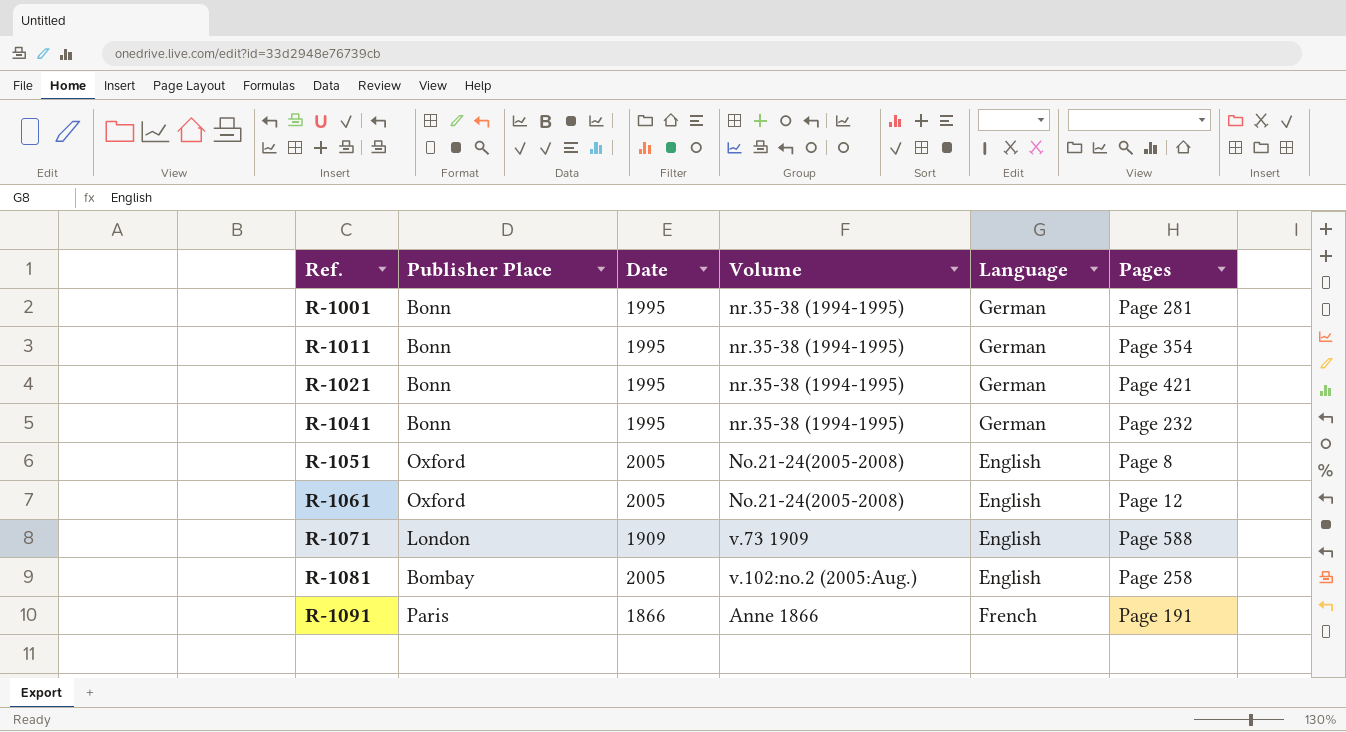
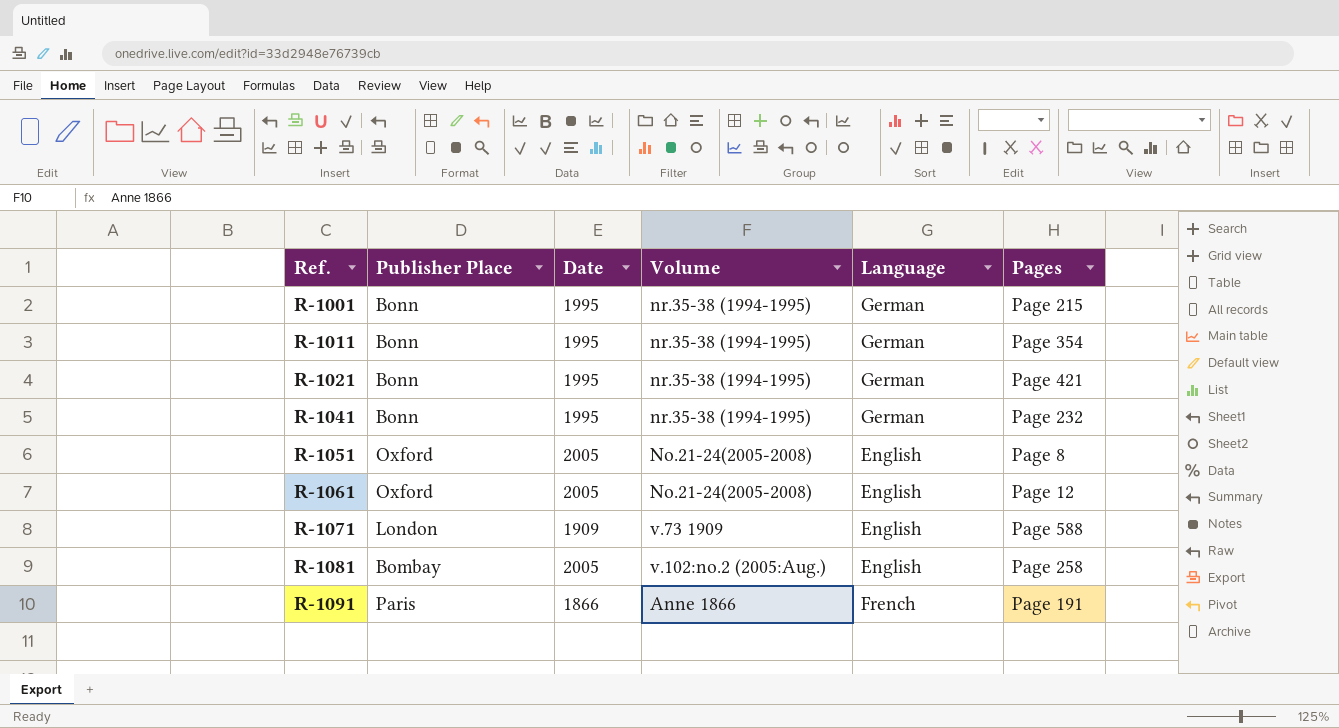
R-1001 | Pages: Page 281 -> Page 215

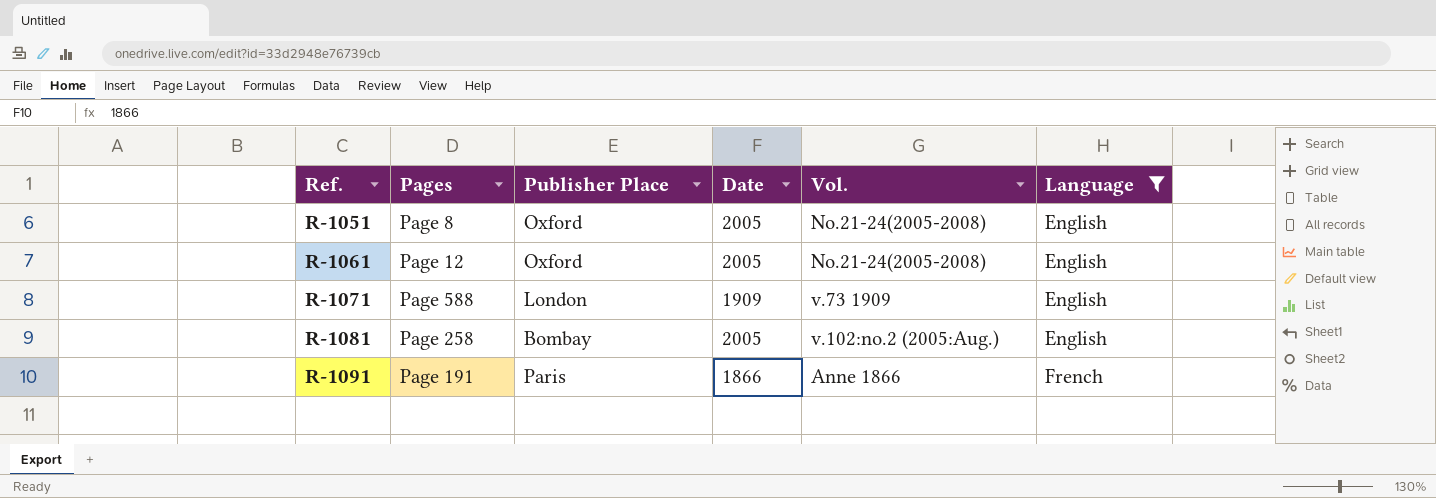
filter: none -> Language != German
column Pages | position: 6 -> 2
column name: Volume -> Vol.

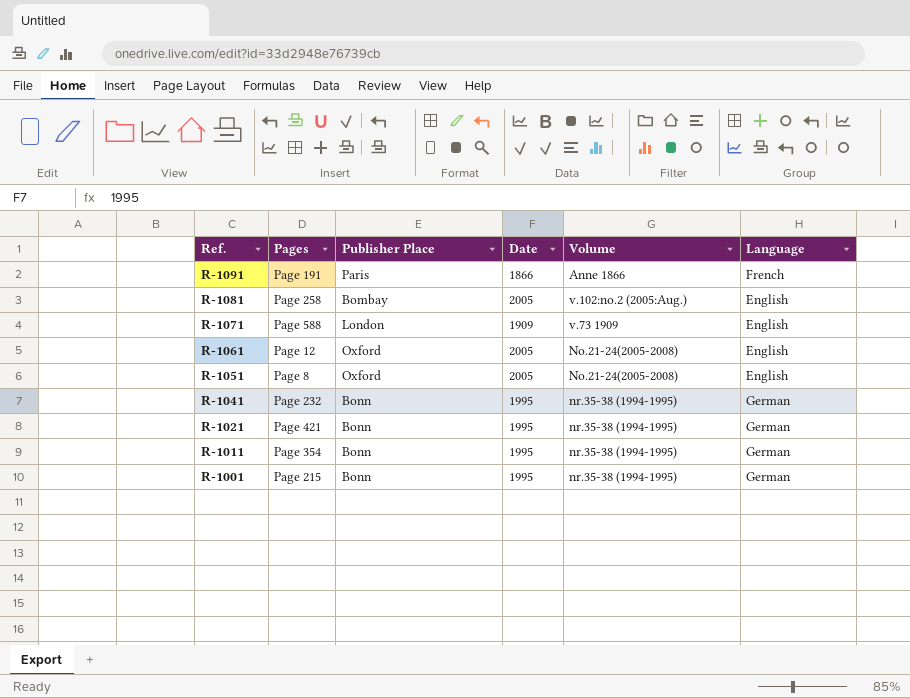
filter: Language != German -> none
row order: Ref. ascending -> Ref. descending
column name: Vol. -> Volume

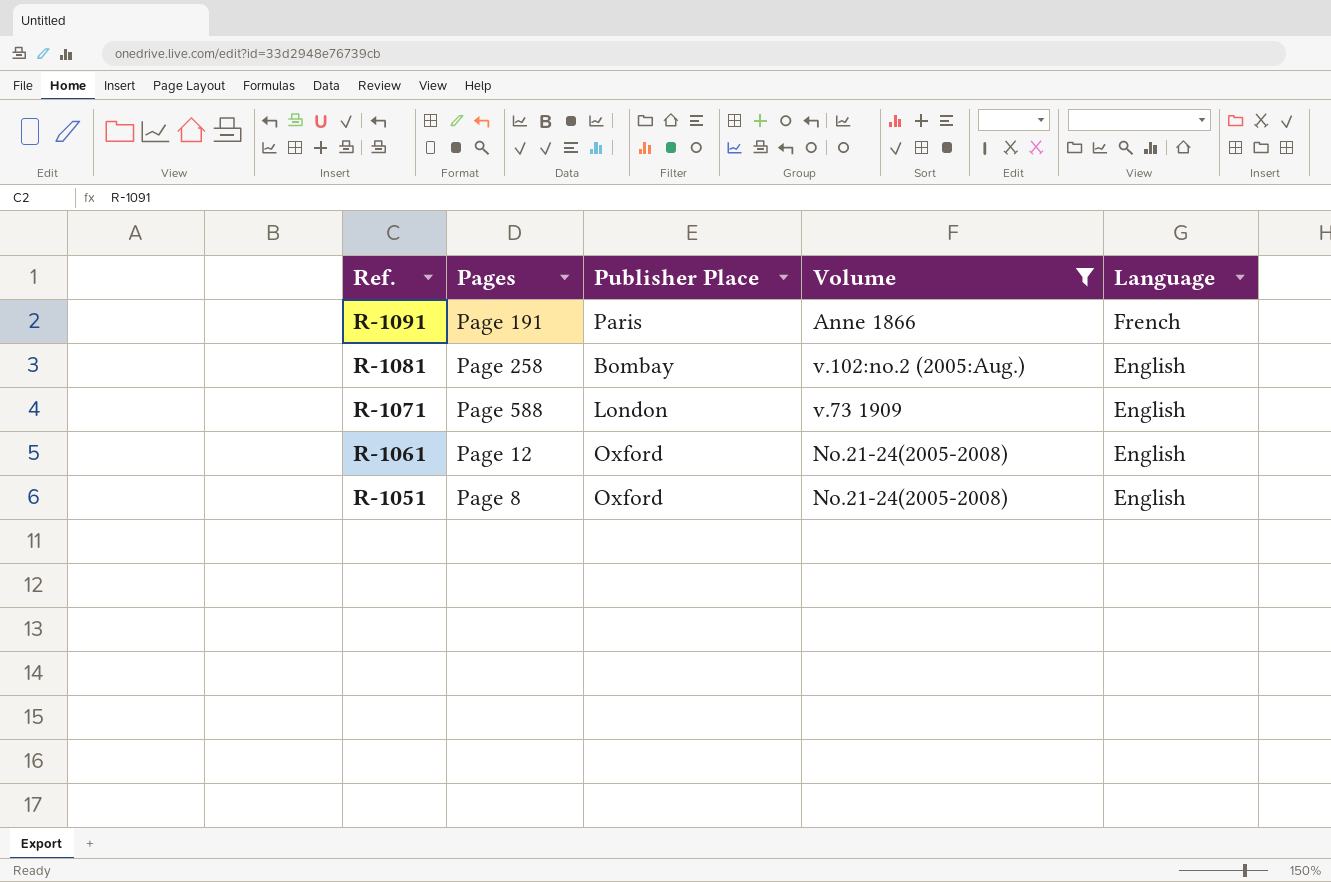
filter: none -> Volume != nr.35-38 (1994-1995)
column Date | position: 4 -> none

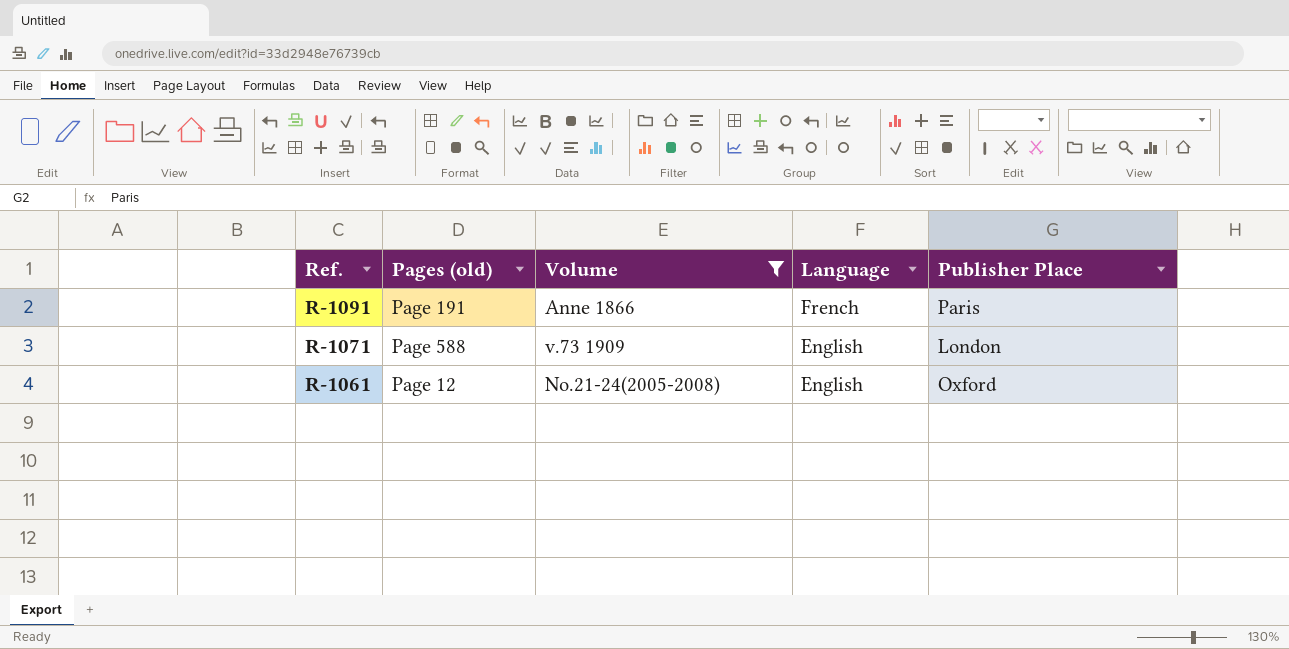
column name: Pages -> Pages (old)
column Publisher Place | position: 3 -> 5
row R-1081: Page 258 | Bombay | v.102:no.2 (2005:Aug.) | English -> none
row R-1051: Page 8 | Oxford | No.21-24(2005-2008) | English -> none

